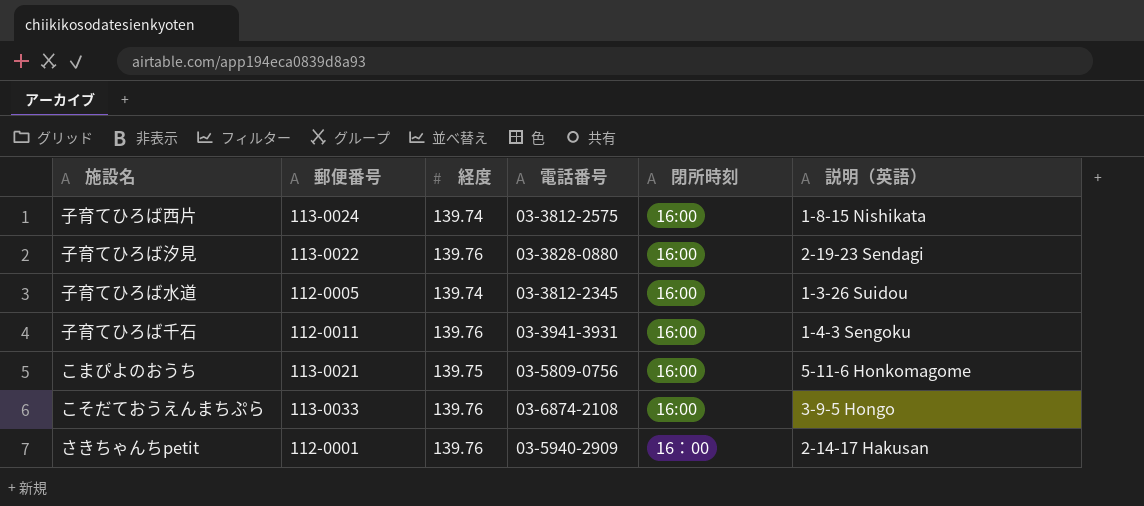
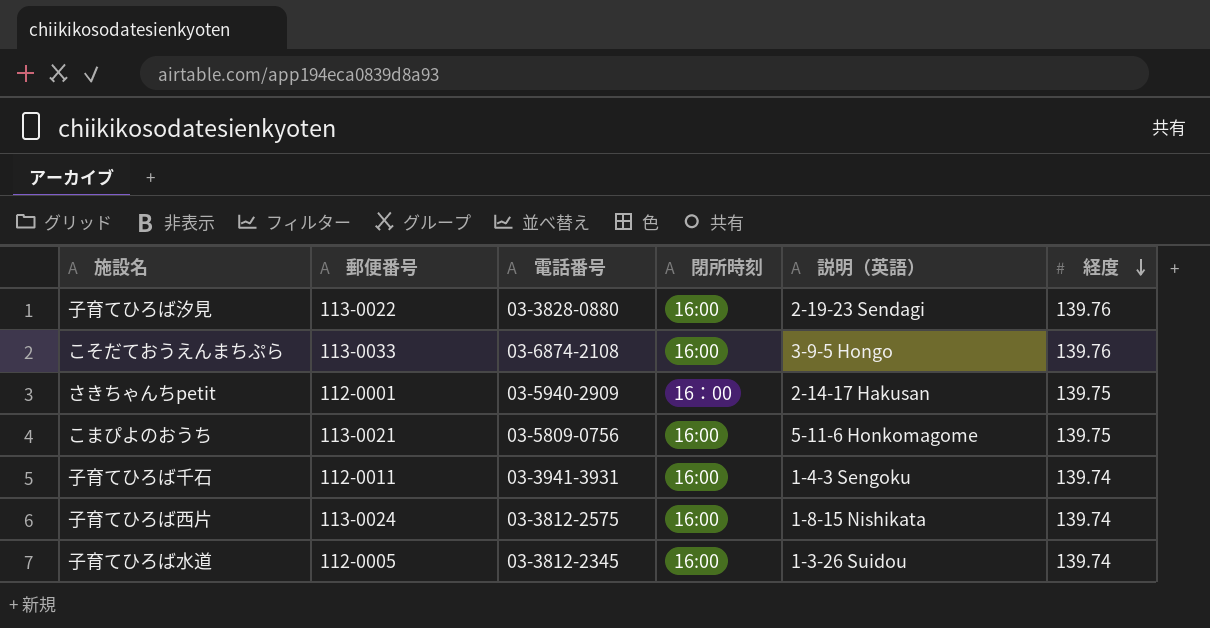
row order: none -> 経度 descending
column 経度 | position: 3 -> 6
さきちゃんちpetit | 経度: 139.76 -> 139.75
子育てひろば千石 | 経度: 139.76 -> 139.74

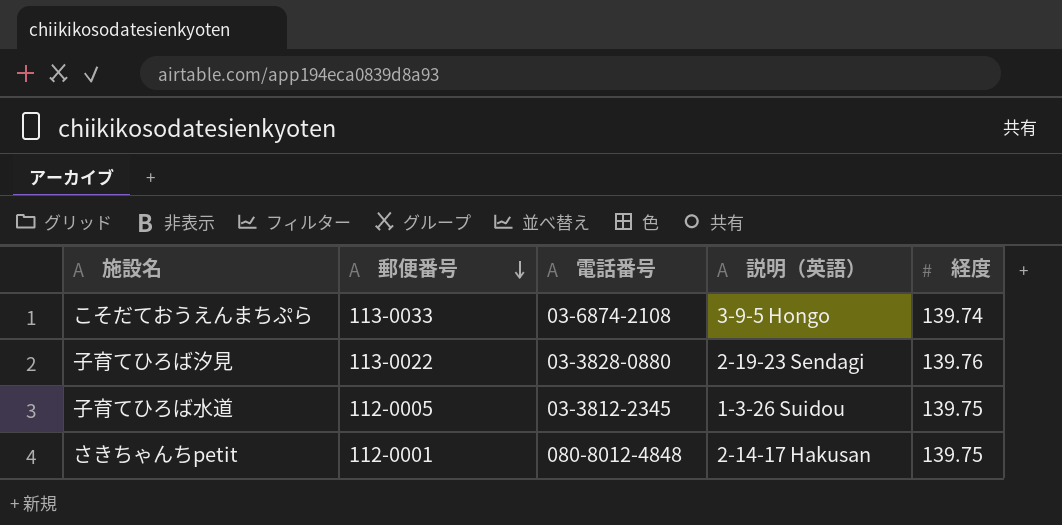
row order: 経度 descending -> 郵便番号 descending
column 閉所時刻 | position: 4 -> none
row こまぴよのおうち: 113-0021 | 03-5809-0756 | 16:00 | 5-11-6 Honkomagome | 139.75 -> none
row 子育てひろば千石: 112-0011 | 03-3941-3931 | 16:00 | 1-4-3 Sengoku | 139.74 -> none
row 子育てひろば西片: 113-0024 | 03-3812-2575 | 16:00 | 1-8-15 Nishikata | 139.74 -> none
こそだておうえんまちぷら | 経度: 139.76 -> 139.74
子育てひろば水道 | 経度: 139.74 -> 139.75
さきちゃんちpetit | 電話番号: 03-5940-2909 -> 080-8012-4848

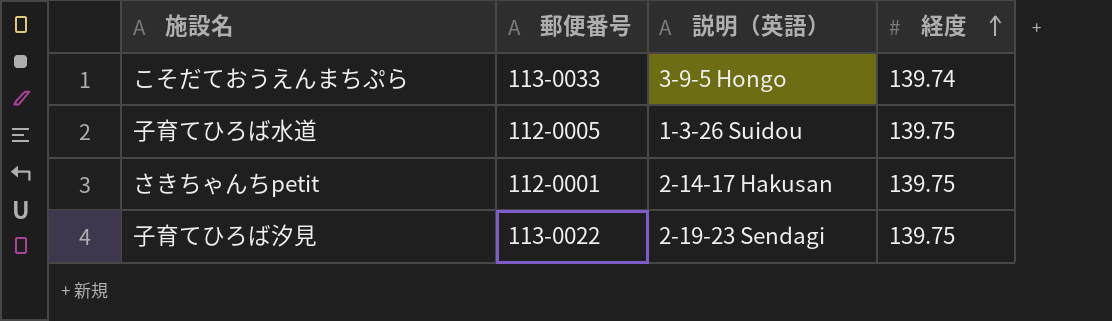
row order: 郵便番号 descending -> 経度 ascending
column 電話番号 | position: 3 -> none
子育てひろば汐見 | 経度: 139.76 -> 139.75

